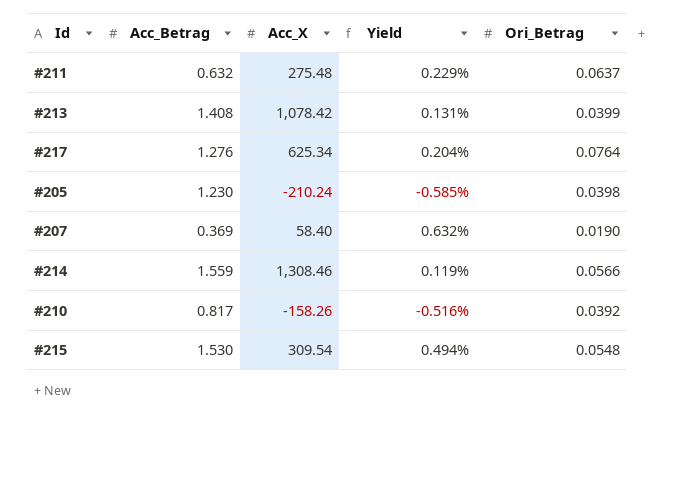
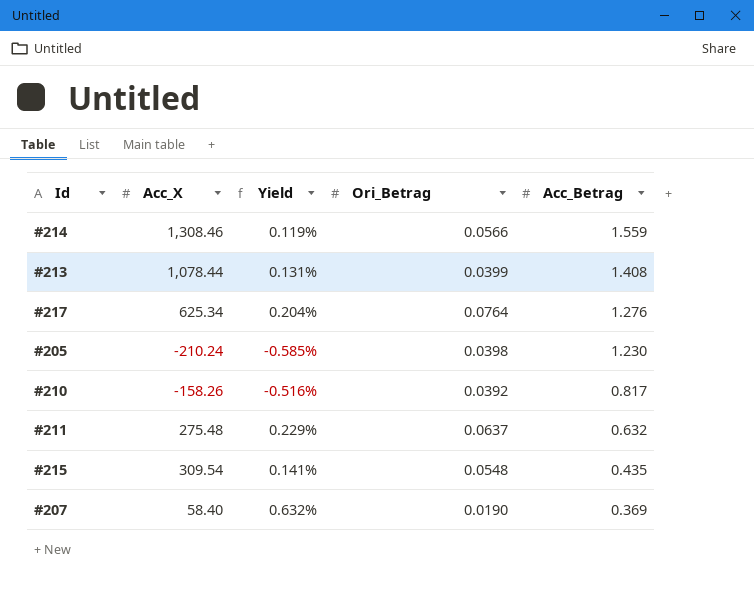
row order: none -> Acc_Betrag descending
column Acc_Betrag | position: 2 -> 5
#213 | Acc_X: 1,078.42 -> 1,078.44
#215 | Yield: 0.494% -> 0.141%
#215 | Acc_Betrag: 1.530 -> 0.435

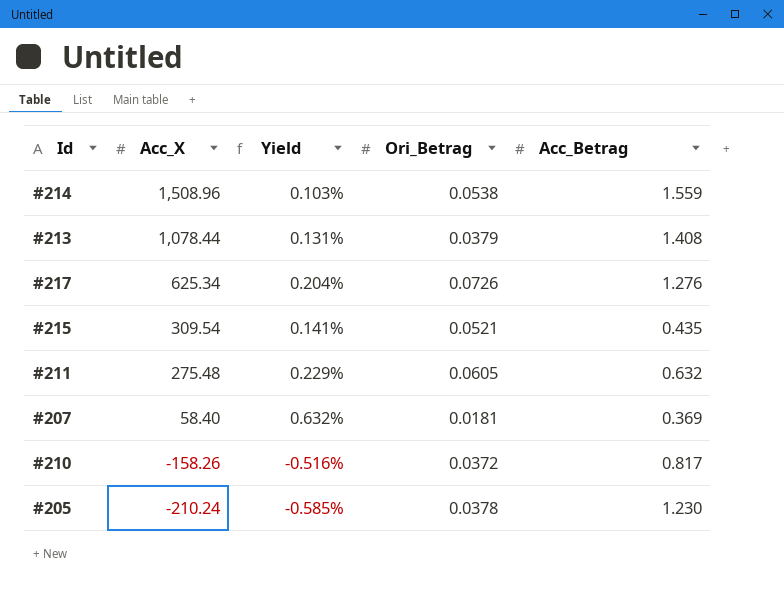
row order: Acc_Betrag descending -> Acc_X descending
#214 | Acc_X: 1,308.46 -> 1,508.96
#214 | Yield: 0.119% -> 0.103%
#214 | Ori_Betrag: 0.0566 -> 0.0538
#213 | Ori_Betrag: 0.0399 -> 0.0379
#217 | Ori_Betrag: 0.0764 -> 0.0726
#215 | Ori_Betrag: 0.0548 -> 0.0521
#211 | Ori_Betrag: 0.0637 -> 0.0605
#207 | Ori_Betrag: 0.0190 -> 0.0181
#210 | Ori_Betrag: 0.0392 -> 0.0372
#205 | Ori_Betrag: 0.0398 -> 0.0378

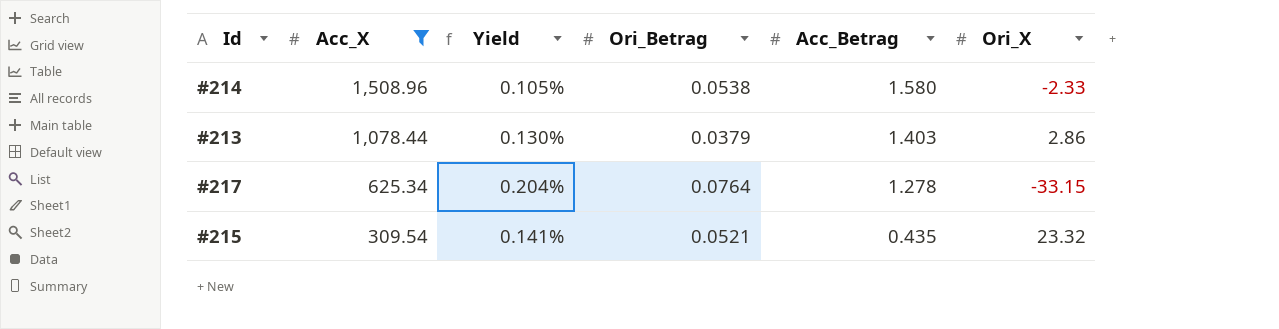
filter: none -> Acc_X >= 309.54
column Ori_X | position: none -> 6
#214 | Yield: 0.103% -> 0.105%
#214 | Acc_Betrag: 1.559 -> 1.580
#213 | Yield: 0.131% -> 0.130%
#213 | Acc_Betrag: 1.408 -> 1.403
#217 | Ori_Betrag: 0.0726 -> 0.0764
#217 | Acc_Betrag: 1.276 -> 1.278

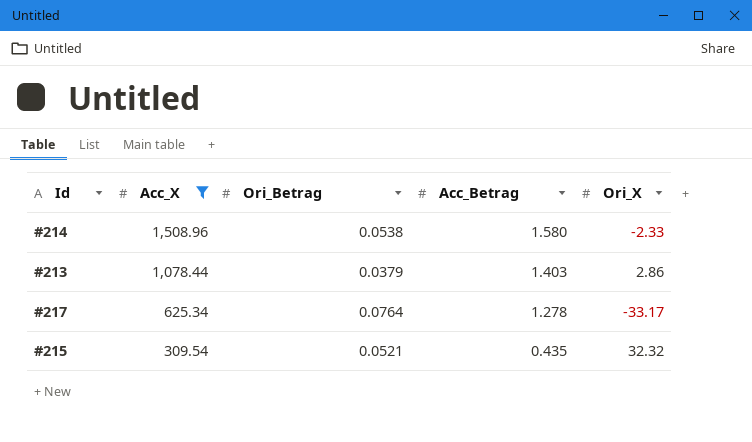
column Yield | formula: [Acc_Betrag] / [Acc_X] -> none
#217 | Ori_X: -33.15 -> -33.17
#215 | Ori_X: 23.32 -> 32.32

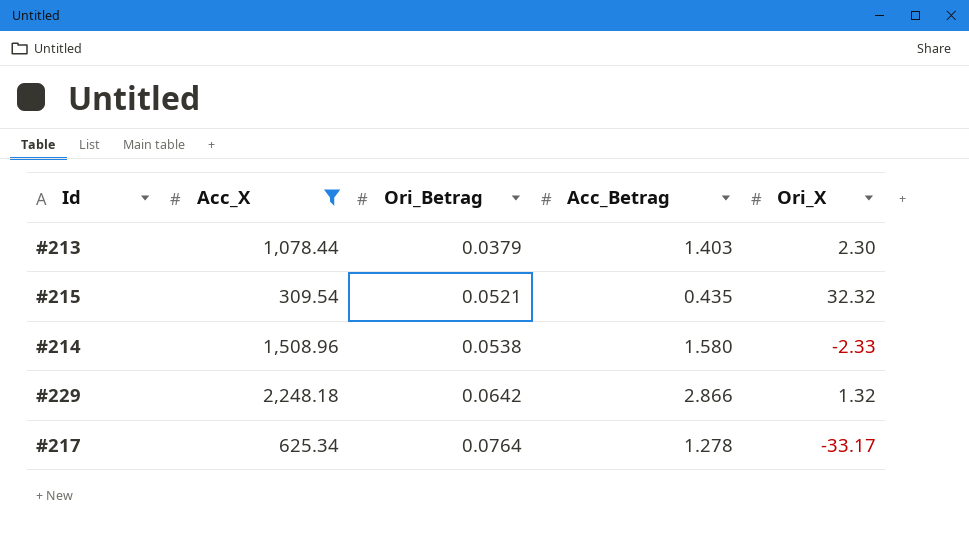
row order: Acc_X descending -> Ori_Betrag ascending
#213 | Ori_X: 2.86 -> 2.30
row #229: none -> 2,248.18 | 0.0642 | 2.866 | 1.32

